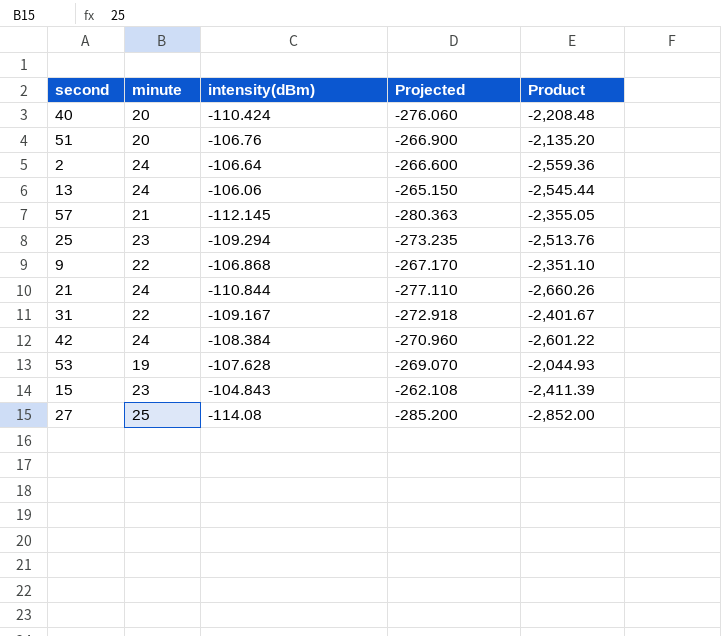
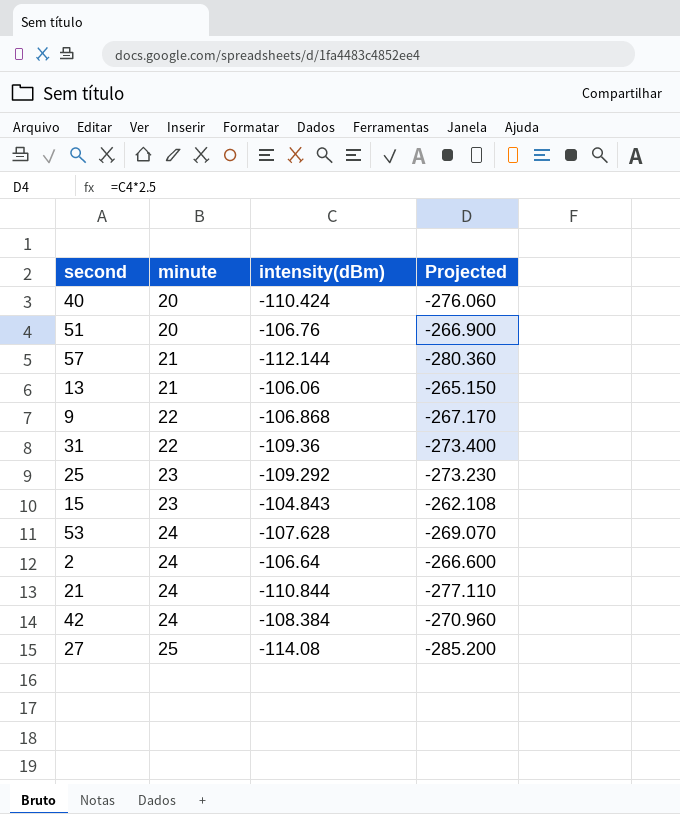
row order: none -> minute ascending
column Product | formula: [minute] * [intensity(dBm)] -> none
57 | intensity(dBm): -112.145 -> -112.144
57 | Projected: -280.363 -> -280.360
13 | minute: 24 -> 21
31 | intensity(dBm): -109.167 -> -109.36
31 | Projected: -272.918 -> -273.400
25 | intensity(dBm): -109.294 -> -109.292
25 | Projected: -273.235 -> -273.230
53 | minute: 19 -> 24

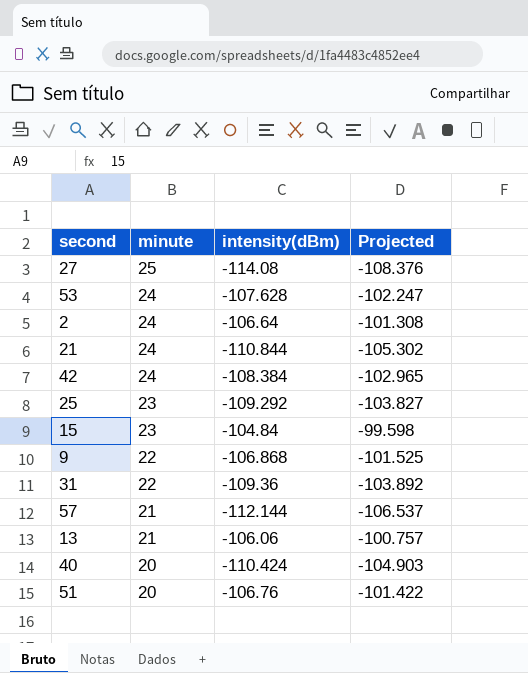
row order: minute ascending -> minute descending
column Projected | formula: [intensity(dBm)] * 2.5 -> [intensity(dBm)] * 0.95
15 | intensity(dBm): -104.843 -> -104.84

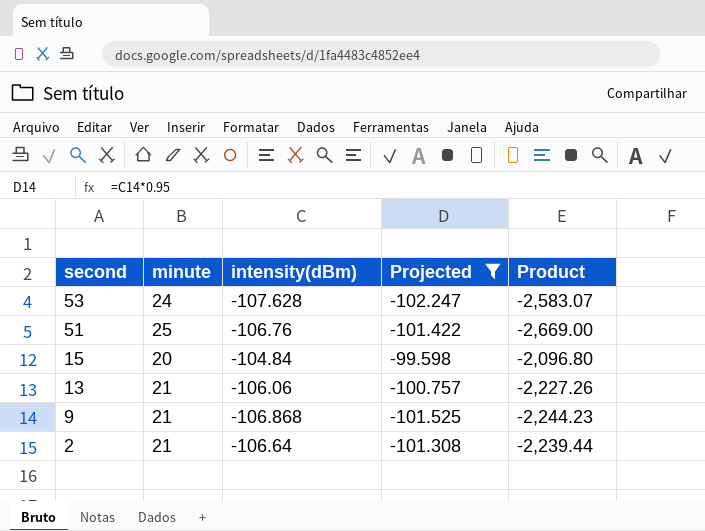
filter: none -> Projected >= -102.247
row order: minute descending -> second descending
column Product | formula: none -> [minute] * [intensity(dBm)]
51 | minute: 20 -> 25
15 | minute: 23 -> 20
9 | minute: 22 -> 21
2 | minute: 24 -> 21

